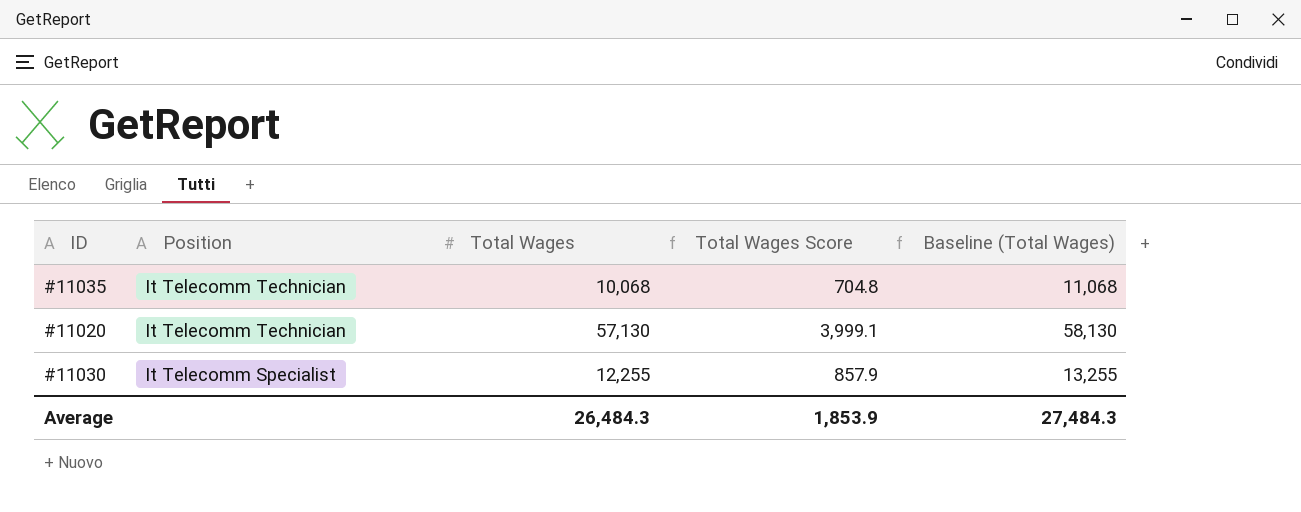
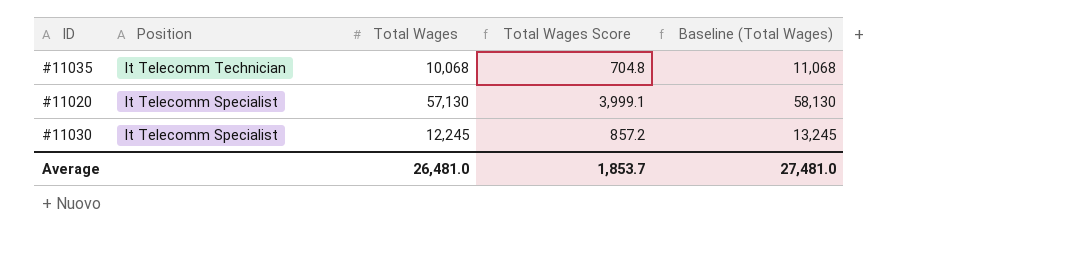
#11020 | Position: It Telecomm Technician -> It Telecomm Specialist
#11030 | Total Wages: 12,255 -> 12,245
#11030 | Total Wages Score: 857.9 -> 857.2
#11030 | Baseline (Total Wages): 13,255 -> 13,245
Average | Total Wages: 26,484.3 -> 26,481.0
Average | Total Wages Score: 1,853.9 -> 1,853.7
Average | Baseline (Total Wages): 27,484.3 -> 27,481.0

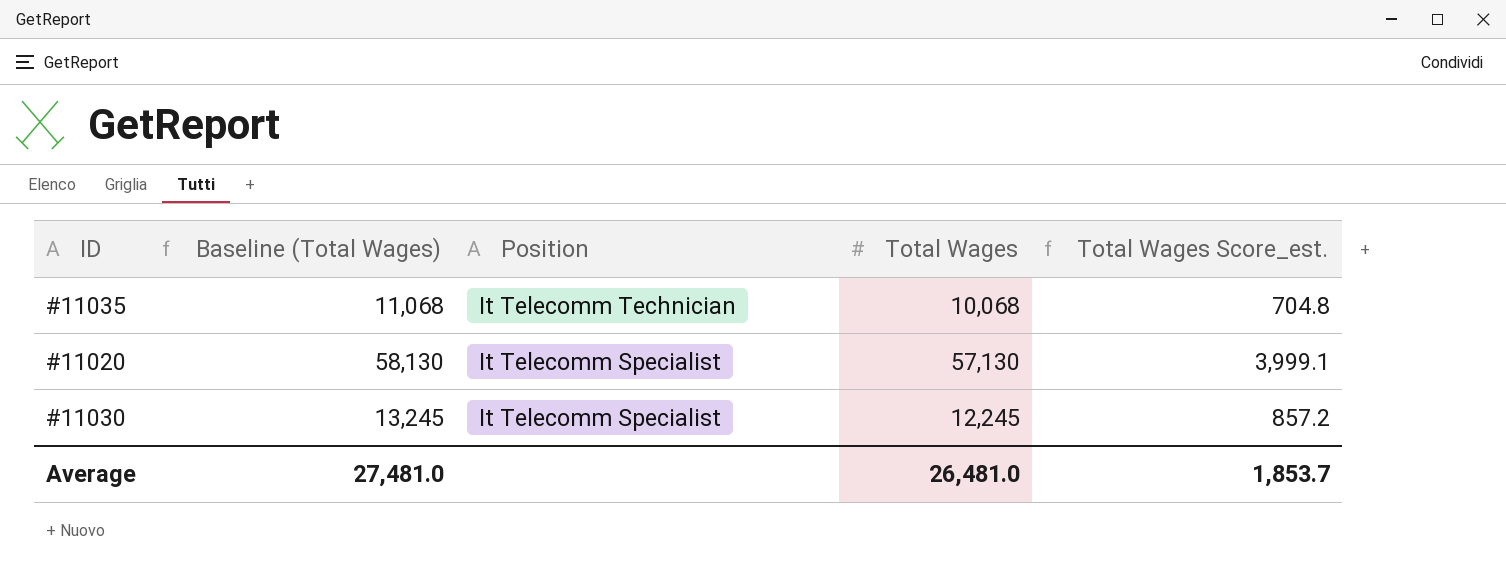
column Baseline (Total Wages) | position: 5 -> 2
column name: Total Wages Score -> Total Wages Score_est.

